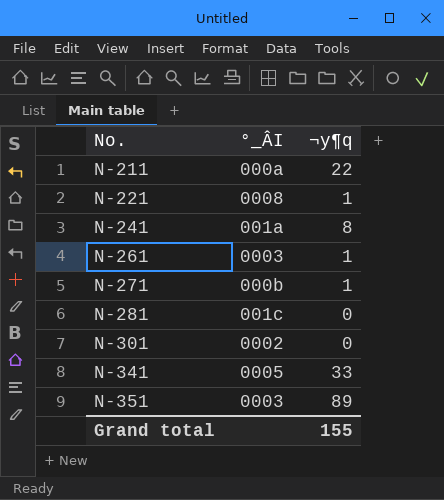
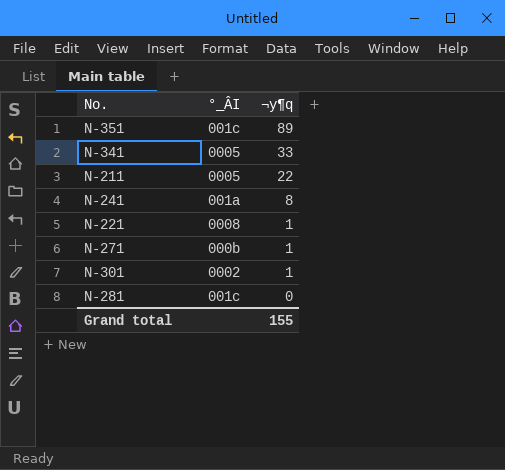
row order: No. ascending -> ¬y¶q descending
row N-261: 0003 | 1 -> none
N-351 | °_ÂI: 0003 -> 001c
N-211 | °_ÂI: 000a -> 0005
N-301 | ¬y¶q: 0 -> 1

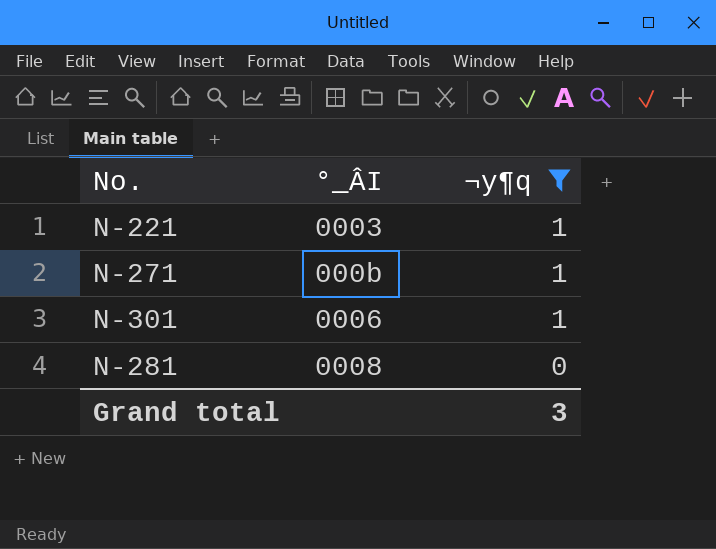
filter: none -> ¬y¶q <= 1
N-221 | °_ÂI: 0008 -> 0003
N-301 | °_ÂI: 0002 -> 0006
N-281 | °_ÂI: 001c -> 0008
Grand total | ¬y¶q: 155 -> 3

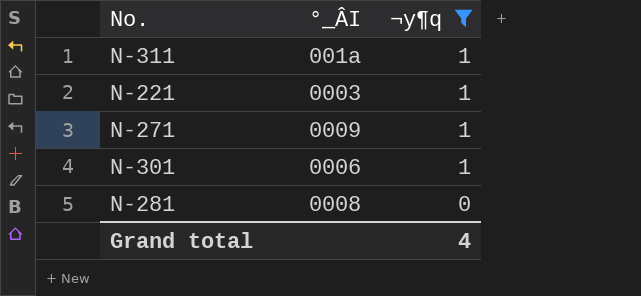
row N-311: none -> 001a | 1
N-271 | °_ÂI: 000b -> 0009
Grand total | ¬y¶q: 3 -> 4

